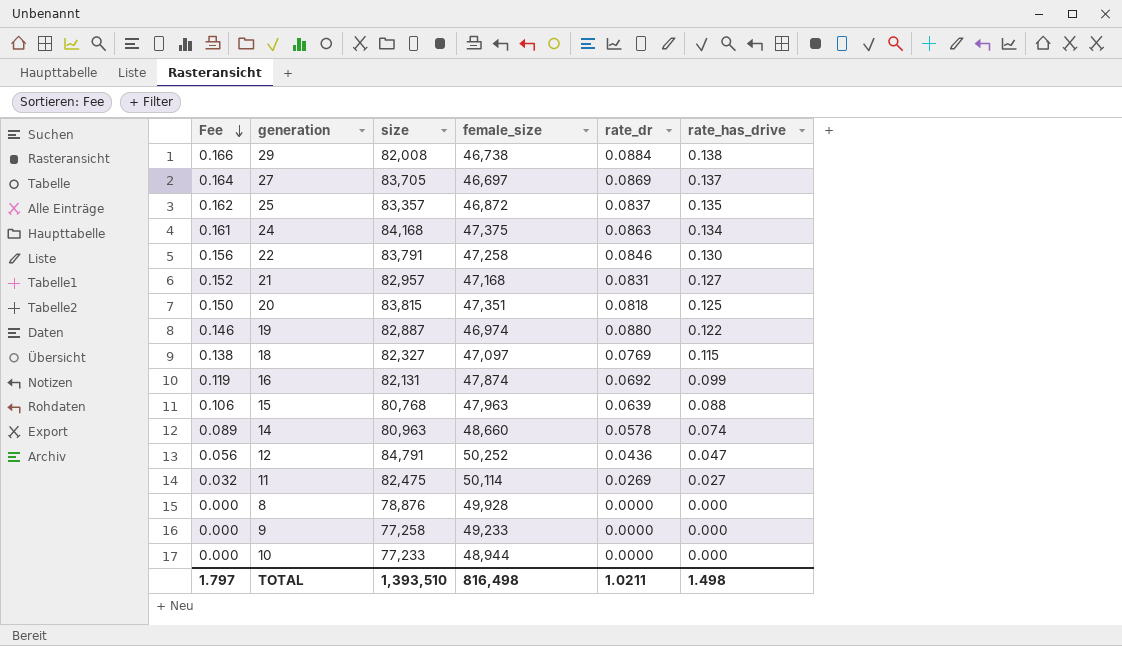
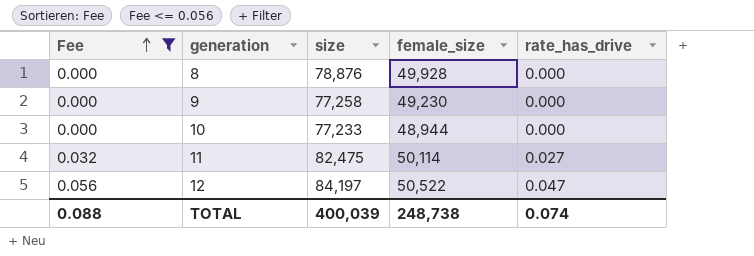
filter: none -> Fee <= 0.056
row order: Fee descending -> Fee ascending
column rate_dr | position: 5 -> none
9 | female_size: 49,233 -> 49,230
12 | size: 84,791 -> 84,197
12 | female_size: 50,252 -> 50,522
TOTAL | Fee: 1.797 -> 0.088
TOTAL | size: 1,393,510 -> 400,039
TOTAL | female_size: 816,498 -> 248,738
TOTAL | rate_has_drive: 1.498 -> 0.074

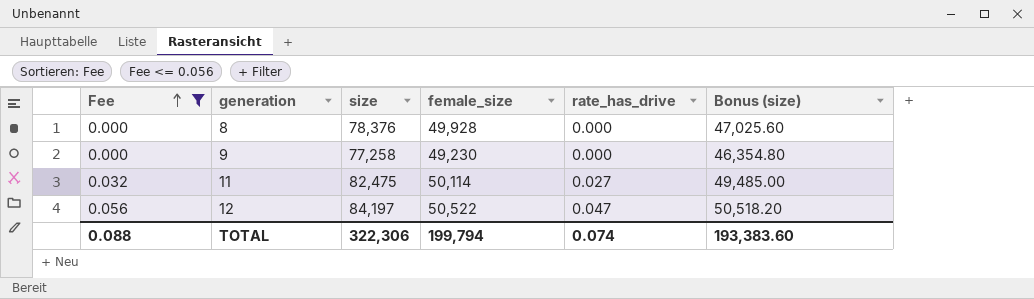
column Bonus (size) | formula: none -> [size] * 0.6
row 10: 0.000 | 77,233 | 48,944 | 0.000 -> none
8 | size: 78,876 -> 78,376
TOTAL | size: 400,039 -> 322,306
TOTAL | female_size: 248,738 -> 199,794

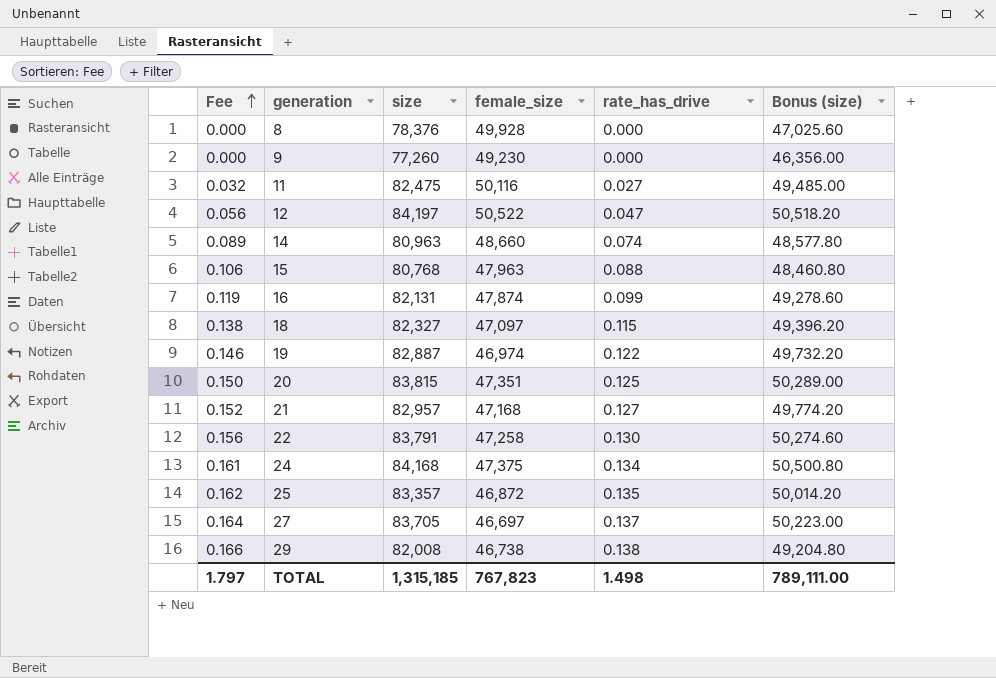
filter: Fee <= 0.056 -> none
9 | size: 77,258 -> 77,260
9 | Bonus (size): 46,354.80 -> 46,356.00
11 | female_size: 50,114 -> 50,116
TOTAL | Fee: 0.088 -> 1.797
TOTAL | size: 322,306 -> 1,315,185
TOTAL | female_size: 199,794 -> 767,823
TOTAL | rate_has_drive: 0.074 -> 1.498
TOTAL | Bonus (size): 193,383.60 -> 789,111.00

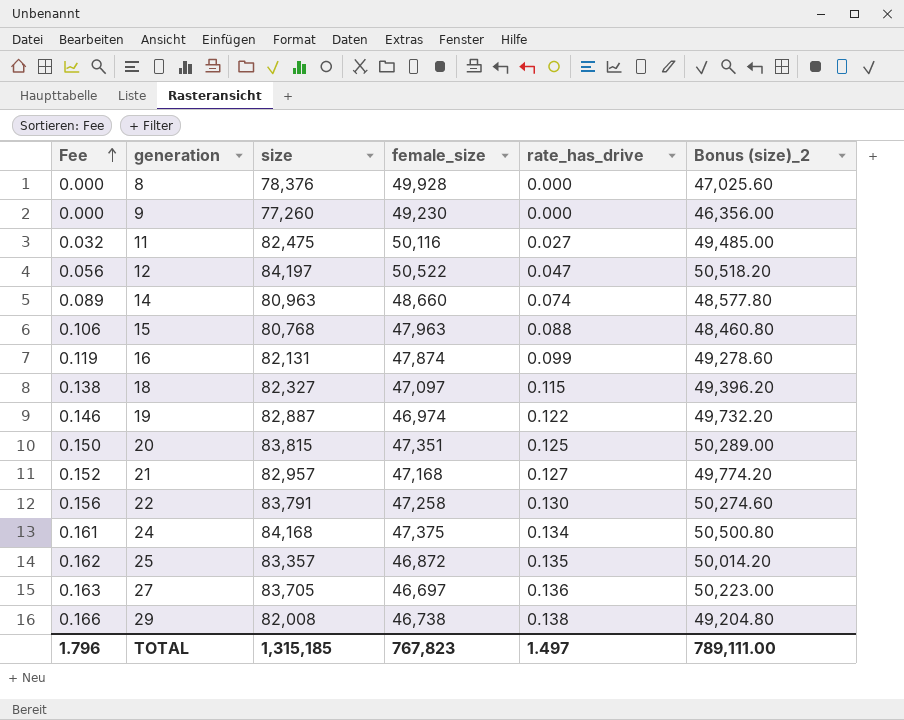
column name: Bonus (size) -> Bonus (size)_2
27 | Fee: 0.164 -> 0.163
27 | rate_has_drive: 0.137 -> 0.136
TOTAL | Fee: 1.797 -> 1.796
TOTAL | rate_has_drive: 1.498 -> 1.497

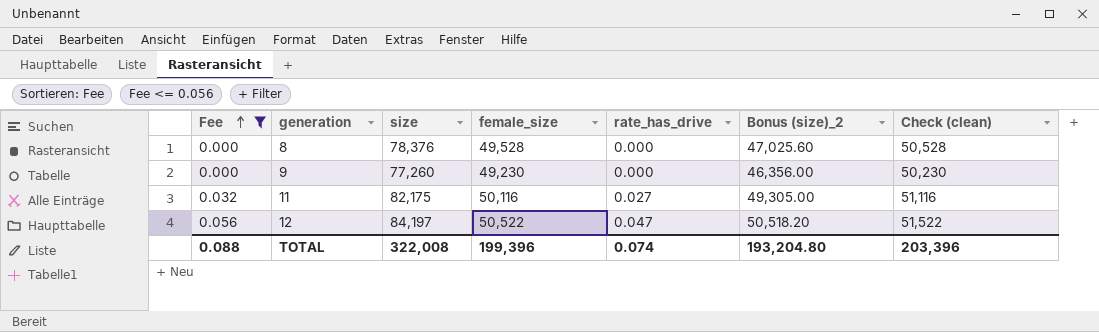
filter: none -> Fee <= 0.056
column Check (clean) | formula: none -> [female_size] + 1000
8 | female_size: 49,928 -> 49,528
11 | size: 82,475 -> 82,175
11 | Bonus (size)_2: 49,485.00 -> 49,305.00
TOTAL | Fee: 1.796 -> 0.088
TOTAL | size: 1,315,185 -> 322,008
TOTAL | female_size: 767,823 -> 199,396
TOTAL | rate_has_drive: 1.497 -> 0.074
TOTAL | Bonus (size)_2: 789,111.00 -> 193,204.80

